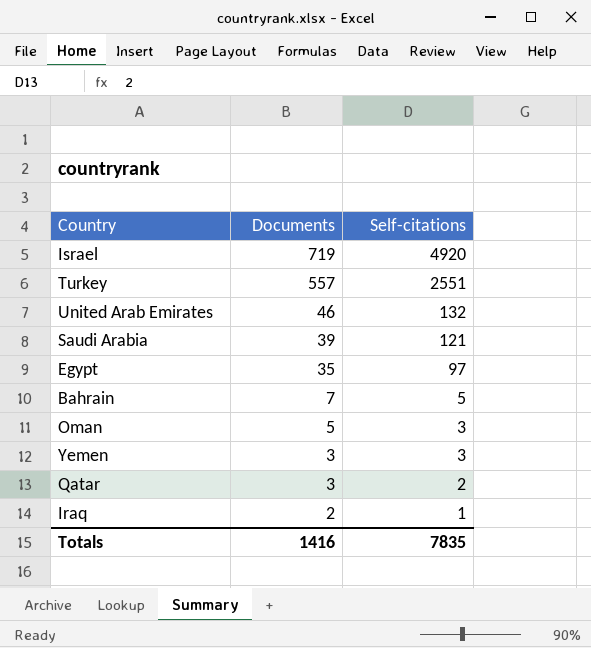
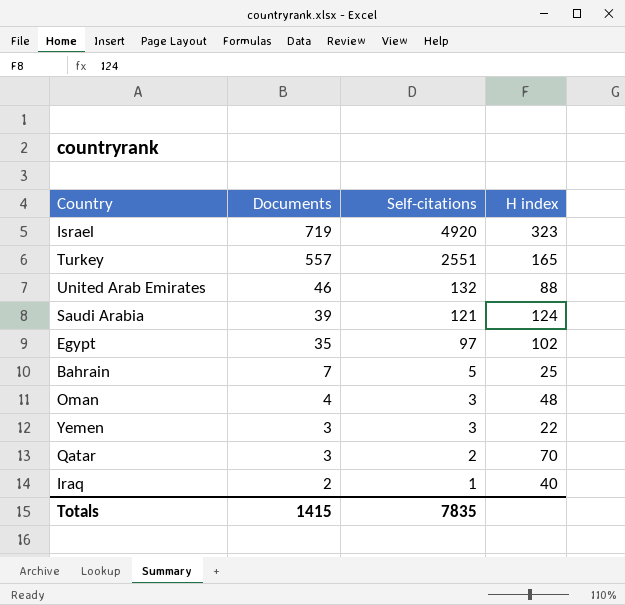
column H index | position: none -> 4
Oman | Documents: 5 -> 4
Totals | Documents: 1416 -> 1415

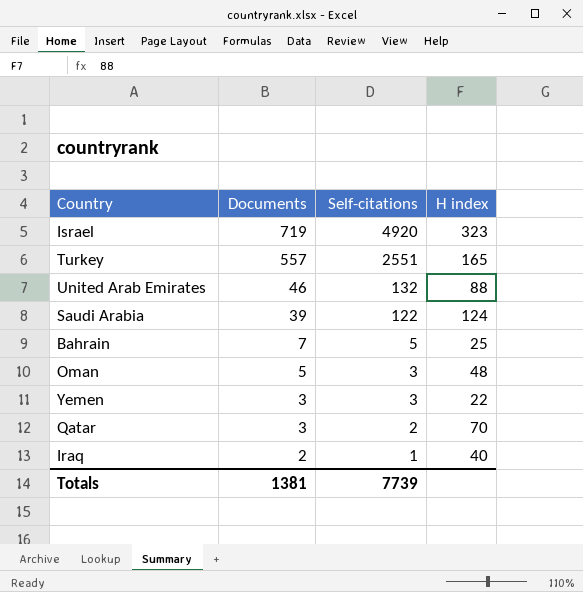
row Egypt: 35 | 97 | 102 -> none
Saudi Arabia | Self-citations: 121 -> 122
Oman | Documents: 4 -> 5
Totals | Documents: 1415 -> 1381
Totals | Self-citations: 7835 -> 7739

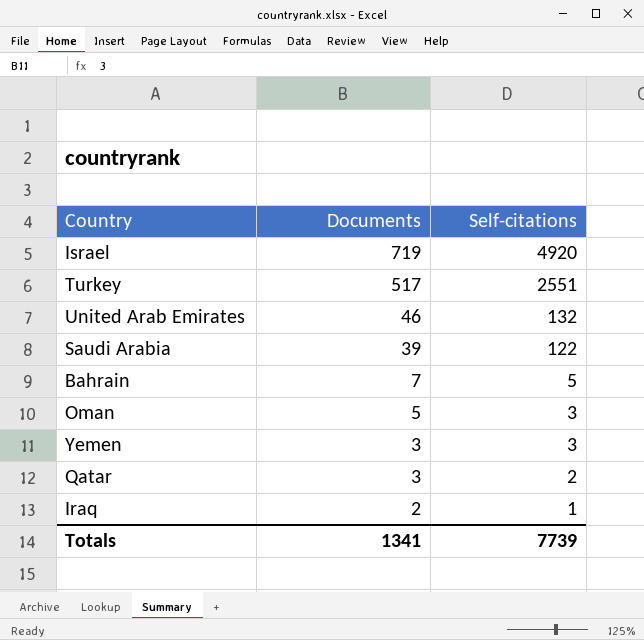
column H index | position: 4 -> none
Turkey | Documents: 557 -> 517
Totals | Documents: 1381 -> 1341

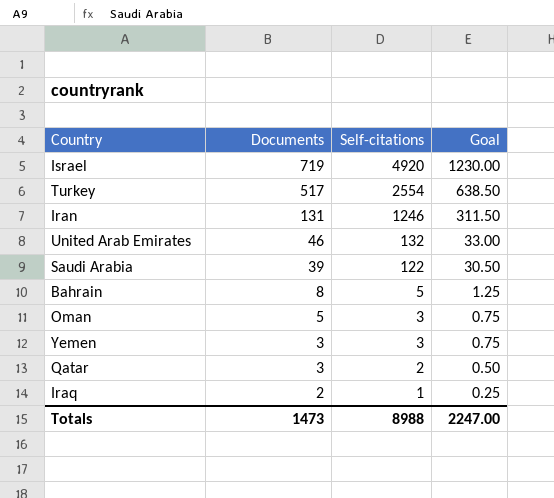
column Goal | formula: none -> [Self-citations] * 0.25
Turkey | Self-citations: 2551 -> 2554
row Iran: none -> 131 | 1246 | 311.50
Bahrain | Documents: 7 -> 8
Totals | Documents: 1341 -> 1473
Totals | Self-citations: 7739 -> 8988

